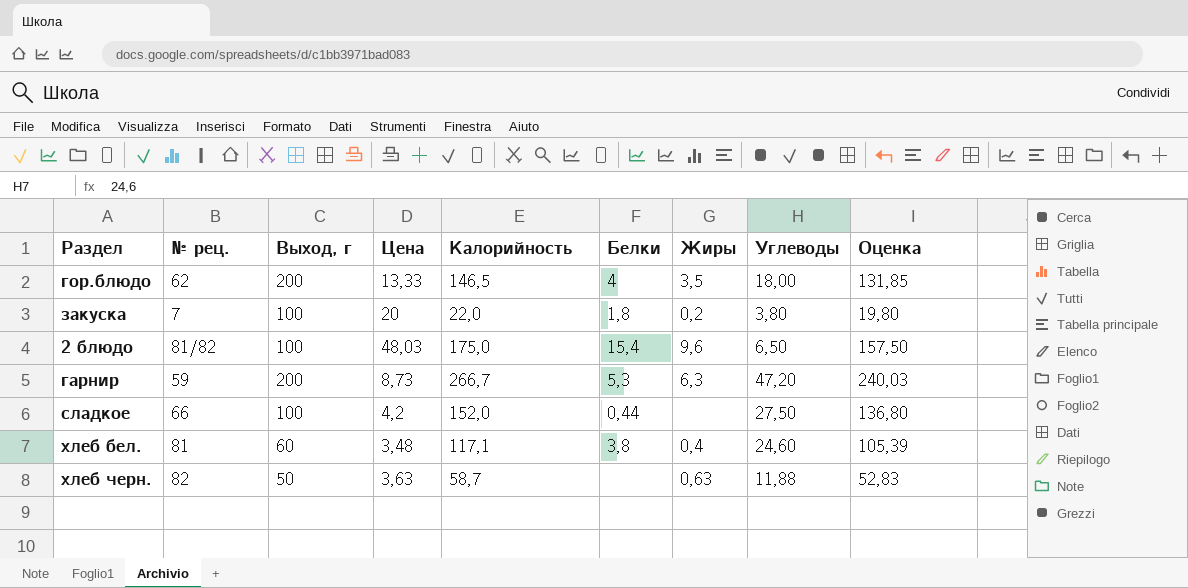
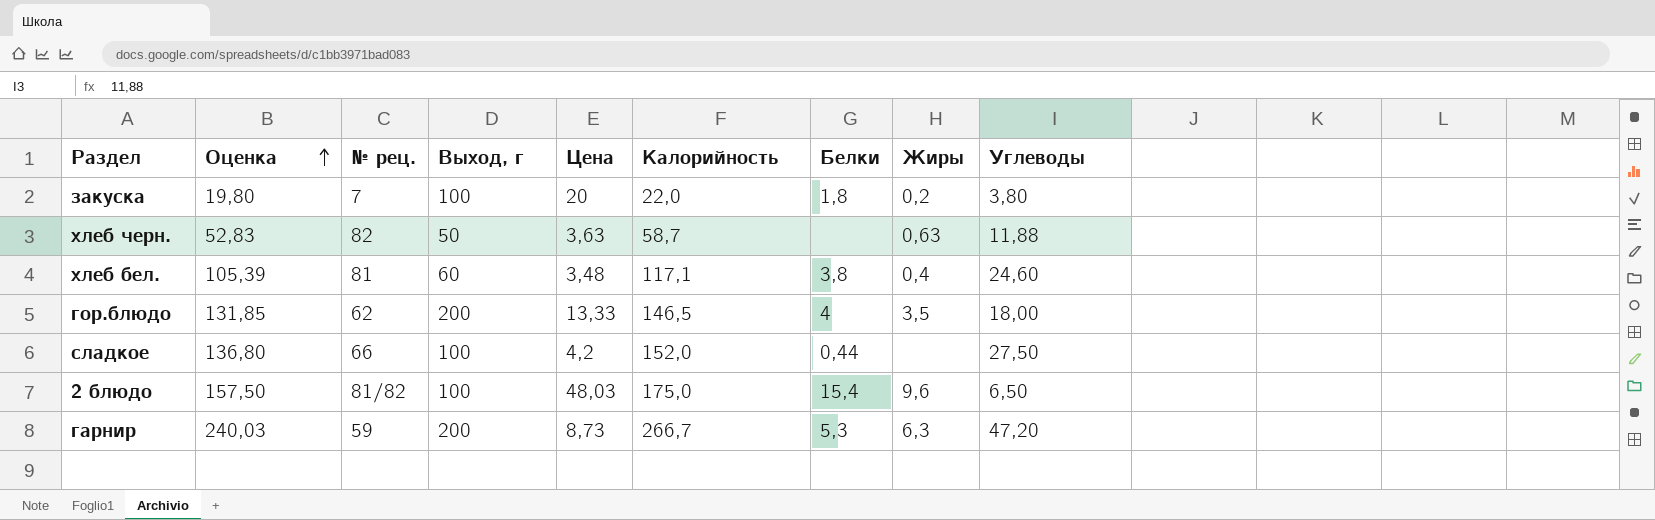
row order: none -> Оценка ascending
column Оценка | position: 9 -> 2

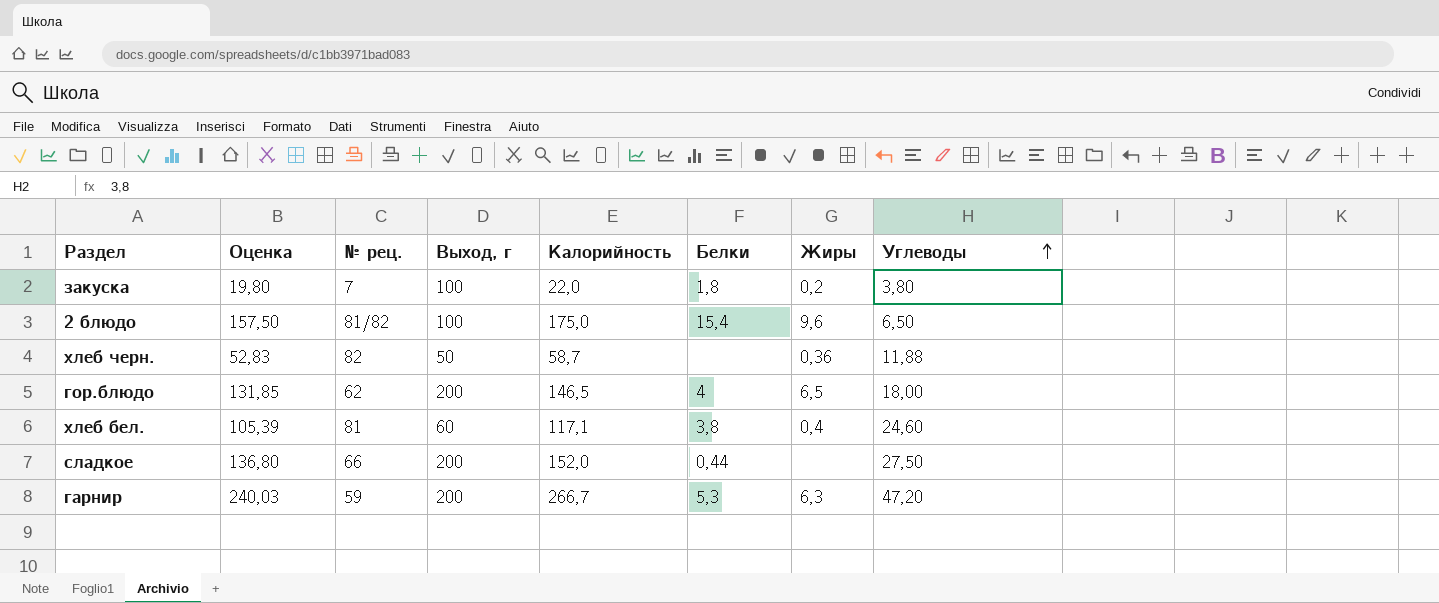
row order: Оценка ascending -> Углеводы ascending
column Цена | position: 5 -> none
хлеб черн. | Жиры: 0,63 -> 0,36
гор.блюдо | Жиры: 3,5 -> 6,5
сладкое | Выход, г: 100 -> 200

